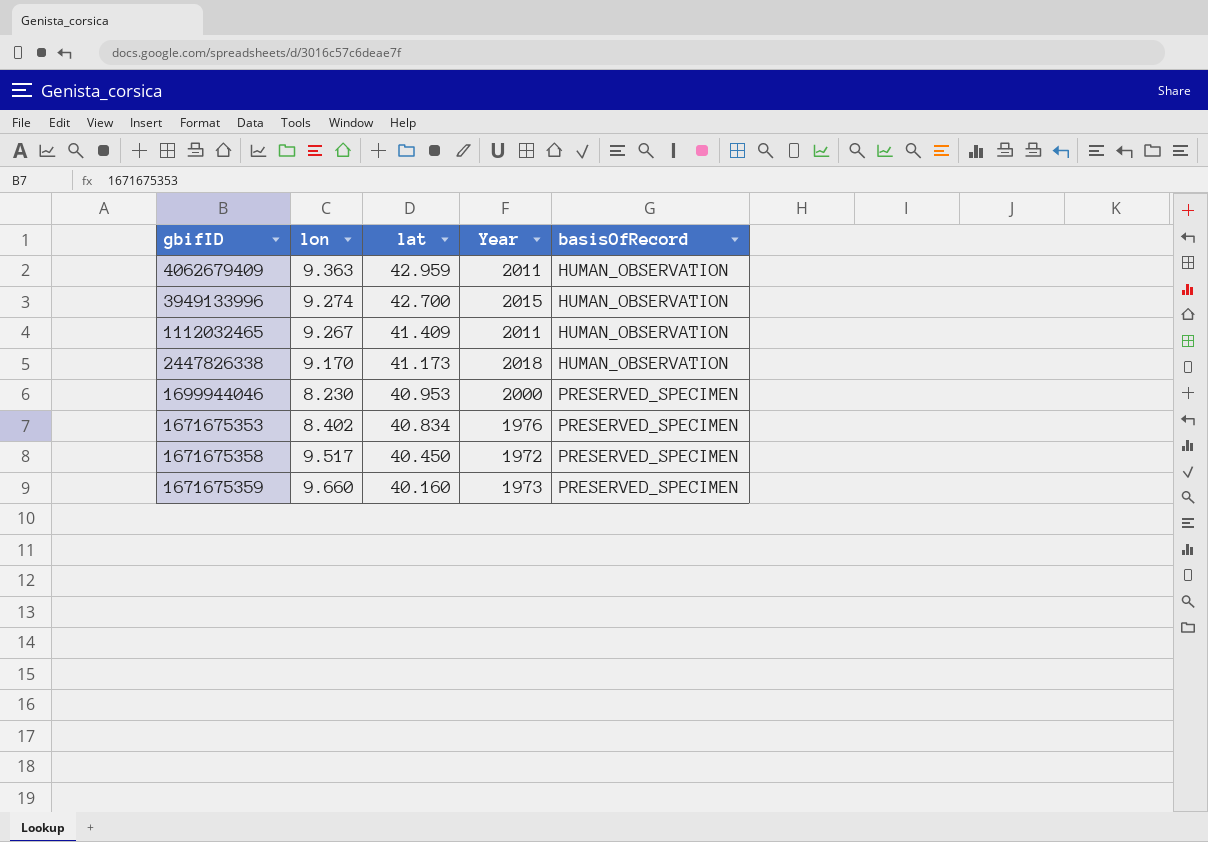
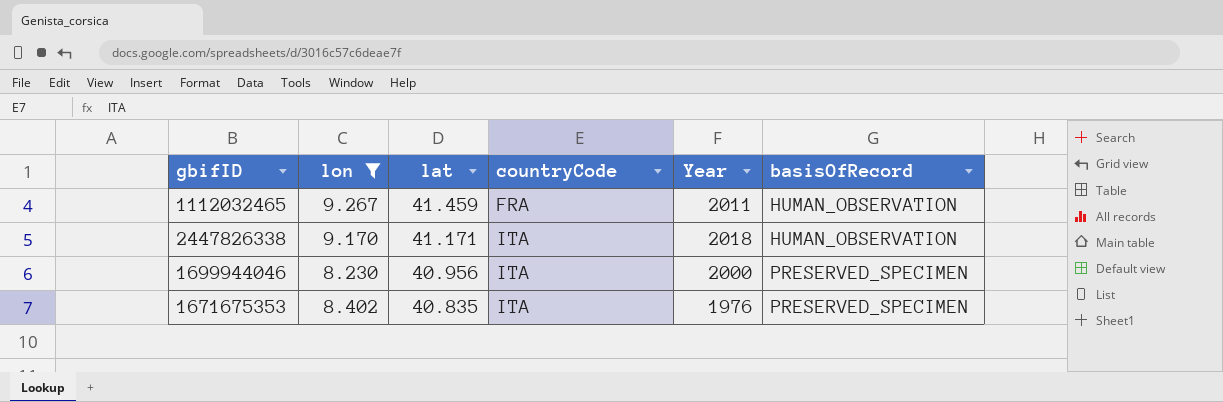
filter: none -> lon <= 9.267
column countryCode | position: none -> 4
1112032465 | lat: 41.409 -> 41.459
2447826338 | lat: 41.173 -> 41.171
1699944046 | lat: 40.953 -> 40.956
1671675353 | lat: 40.834 -> 40.835

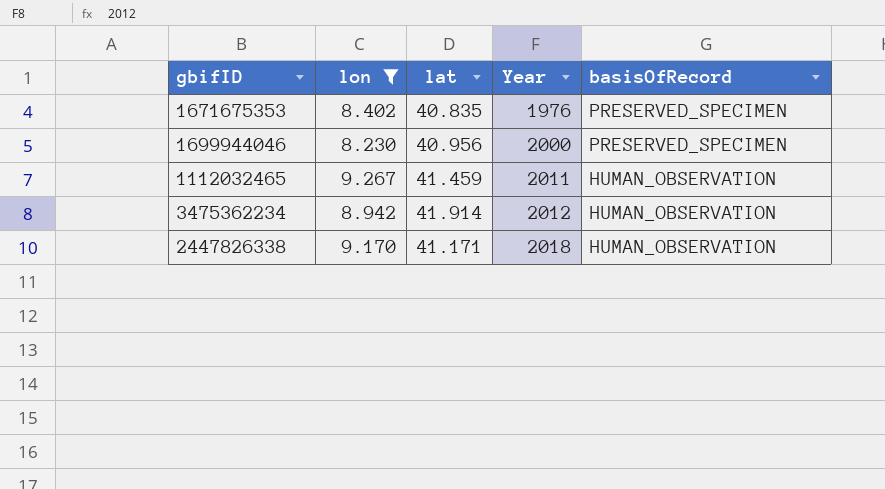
row order: lat descending -> Year ascending
column countryCode | position: 4 -> none
row 3475362234: none -> 8.942 | 41.914 | 2012 | HUMAN_OBSERVATION

